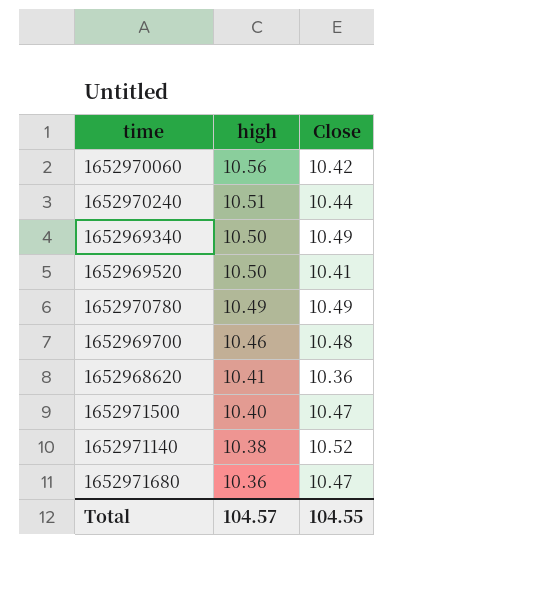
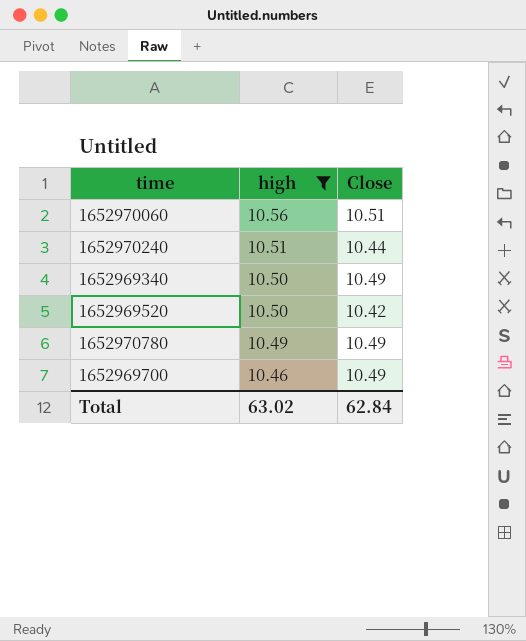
filter: none -> high >= 10.46
1652970060 | Close: 10.42 -> 10.51
1652969520 | Close: 10.41 -> 10.42
1652969700 | Close: 10.48 -> 10.49
Total | high: 104.57 -> 63.02
Total | Close: 104.55 -> 62.84

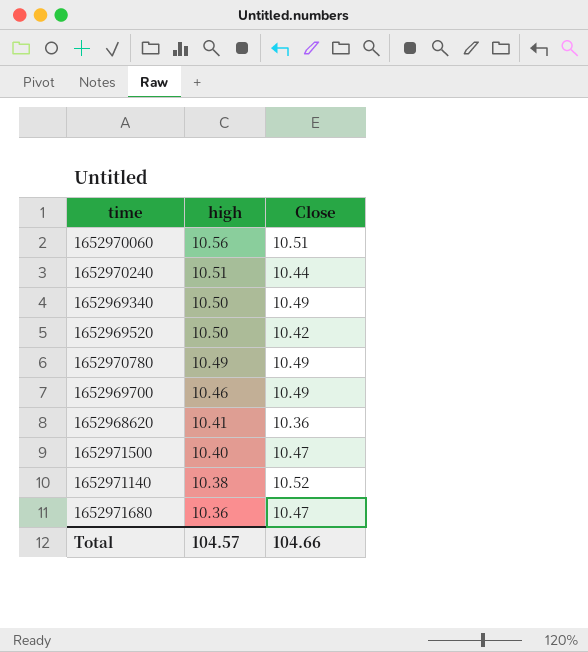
filter: high >= 10.46 -> none
Total | high: 63.02 -> 104.57
Total | Close: 62.84 -> 104.66

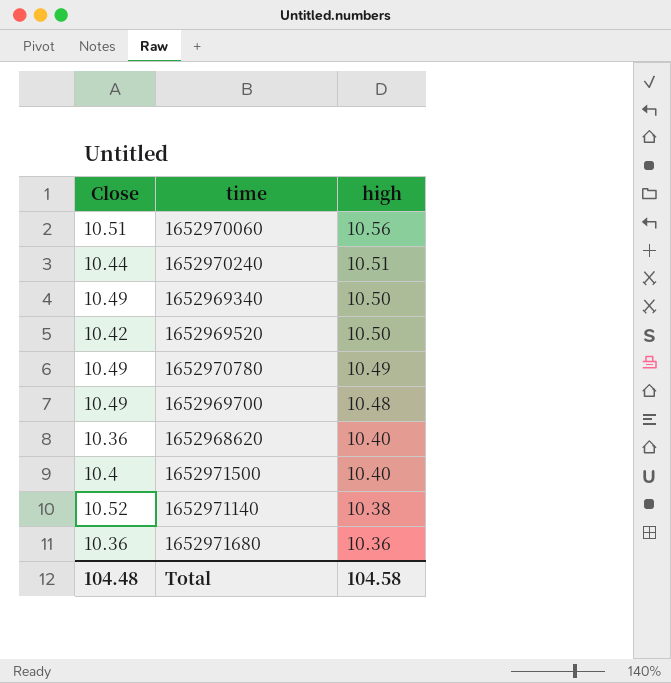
column Close | position: 3 -> 1
1652969700 | high: 10.46 -> 10.48
1652968620 | high: 10.41 -> 10.40
1652971500 | Close: 10.47 -> 10.4
1652971680 | Close: 10.47 -> 10.36
Total | Close: 104.66 -> 104.48
Total | high: 104.57 -> 104.58

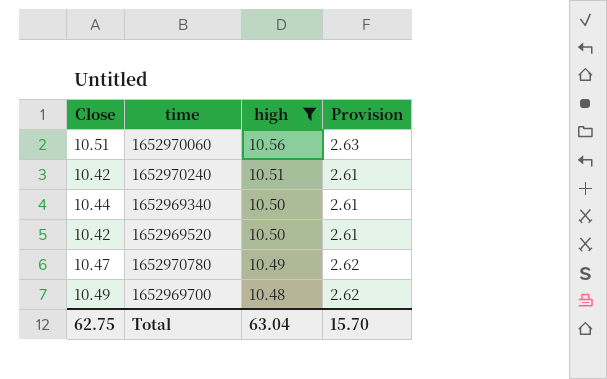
filter: none -> high >= 10.48
column Provision | formula: none -> [Close] * 0.25
1652970240 | Close: 10.44 -> 10.42
1652969340 | Close: 10.49 -> 10.44
1652970780 | Close: 10.49 -> 10.47
Total | Close: 104.48 -> 62.75
Total | high: 104.58 -> 63.04

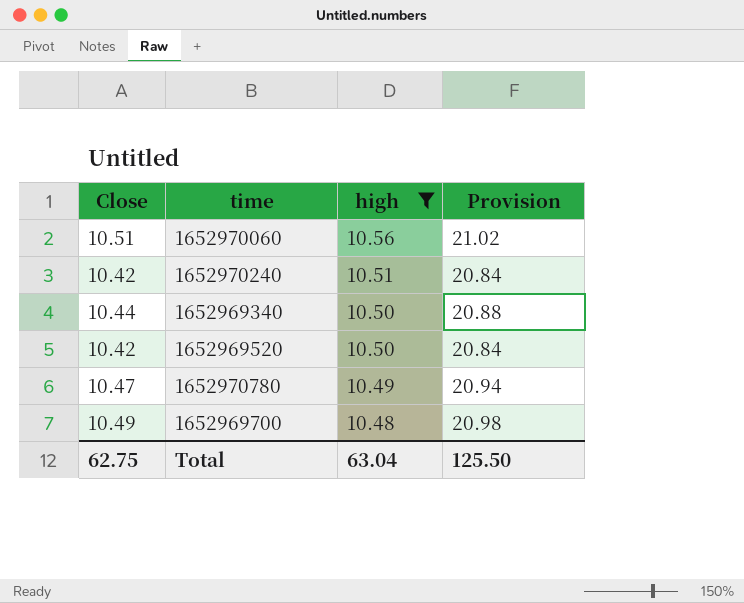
column Provision | formula: [Close] * 0.25 -> [Close] * 2
Total | Provision: 15.70 -> 125.50

